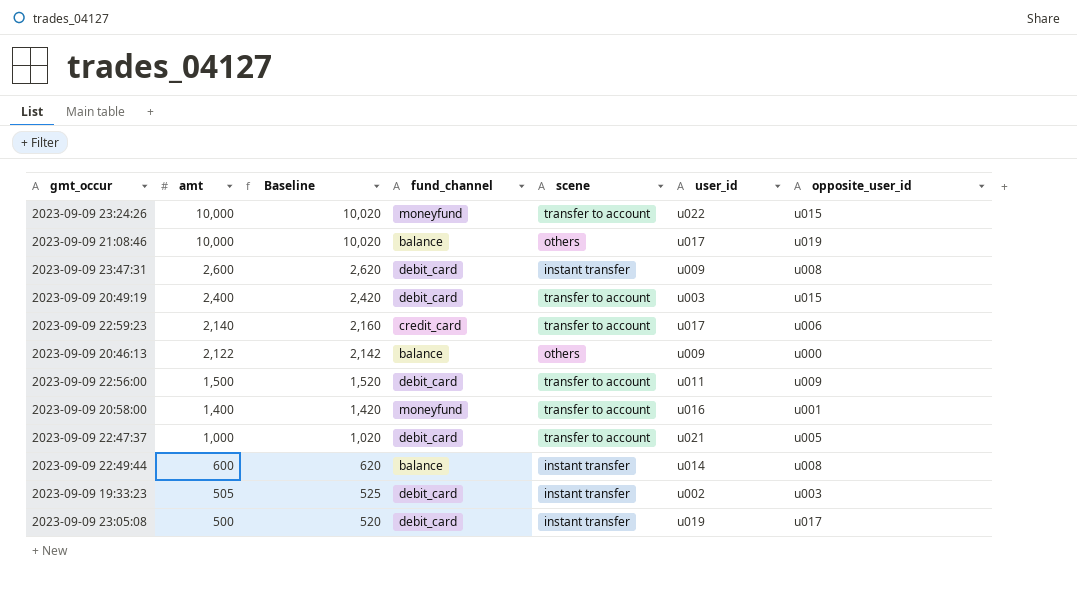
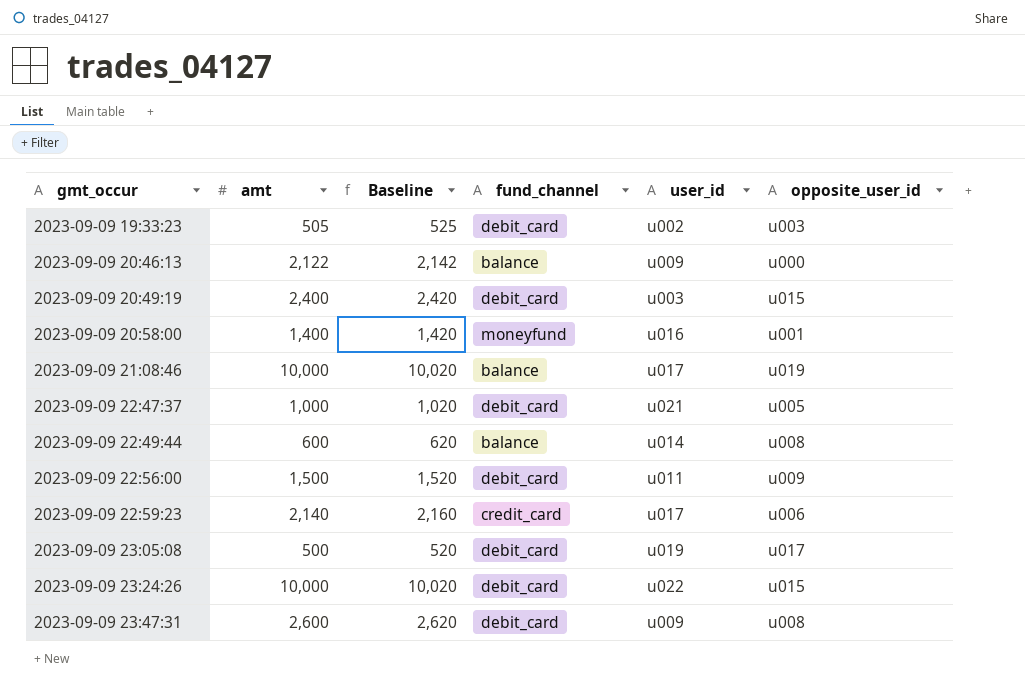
row order: amt descending -> gmt_occur ascending
column scene | position: 5 -> none
2023-09-09 23:24:26 | fund_channel: moneyfund -> debit_card

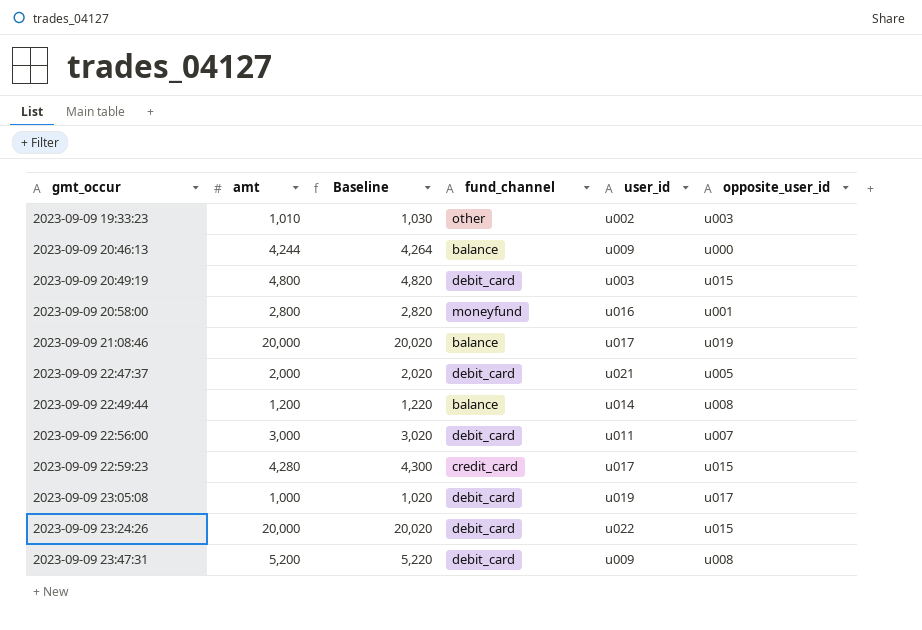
2023-09-09 19:33:23 | amt: 505 -> 1,010
2023-09-09 19:33:23 | Baseline: 525 -> 1,030
2023-09-09 19:33:23 | fund_channel: debit_card -> other
2023-09-09 20:46:13 | amt: 2,122 -> 4,244
2023-09-09 20:46:13 | Baseline: 2,142 -> 4,264
2023-09-09 20:49:19 | amt: 2,400 -> 4,800
2023-09-09 20:49:19 | Baseline: 2,420 -> 4,820
2023-09-09 20:58:00 | amt: 1,400 -> 2,800
2023-09-09 20:58:00 | Baseline: 1,420 -> 2,820
2023-09-09 21:08:46 | amt: 10,000 -> 20,000
2023-09-09 21:08:46 | Baseline: 10,020 -> 20,020
2023-09-09 22:47:37 | amt: 1,000 -> 2,000
2023-09-09 22:47:37 | Baseline: 1,020 -> 2,020
2023-09-09 22:49:44 | amt: 600 -> 1,200
2023-09-09 22:49:44 | Baseline: 620 -> 1,220
2023-09-09 22:56:00 | amt: 1,500 -> 3,000
2023-09-09 22:56:00 | Baseline: 1,520 -> 3,020
2023-09-09 22:56:00 | opposite_user_id: u009 -> u007
2023-09-09 22:59:23 | amt: 2,140 -> 4,280
2023-09-09 22:59:23 | Baseline: 2,160 -> 4,300
2023-09-09 22:59:23 | opposite_user_id: u006 -> u015
2023-09-09 23:05:08 | amt: 500 -> 1,000
2023-09-09 23:05:08 | Baseline: 520 -> 1,020
2023-09-09 23:24:26 | amt: 10,000 -> 20,000
2023-09-09 23:24:26 | Baseline: 10,020 -> 20,020
2023-09-09 23:47:31 | amt: 2,600 -> 5,200
2023-09-09 23:47:31 | Baseline: 2,620 -> 5,220

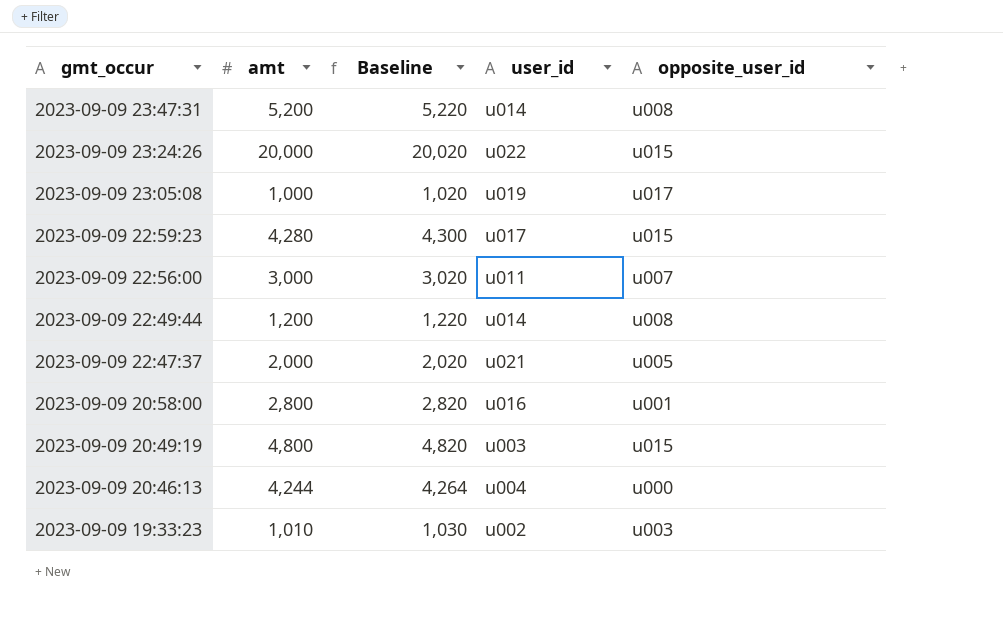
row order: gmt_occur ascending -> gmt_occur descending
column fund_channel | position: 4 -> none
row 2023-09-09 21:08:46: 20,000 | 20,020 | balance | u017 | u019 -> none
2023-09-09 23:47:31 | user_id: u009 -> u014
2023-09-09 20:46:13 | user_id: u009 -> u004

